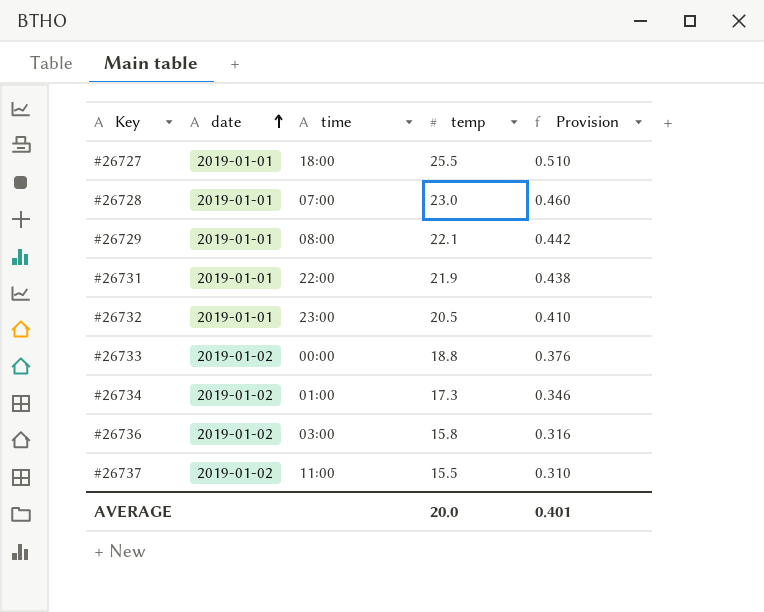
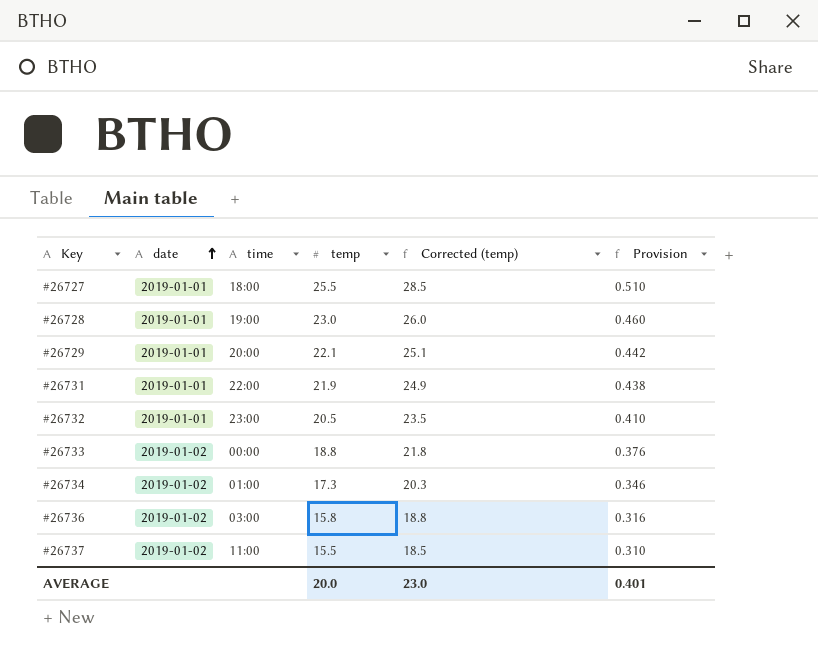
column Corrected (temp) | formula: none -> [temp] + 3
#26728 | time: 07:00 -> 19:00
#26729 | time: 08:00 -> 20:00

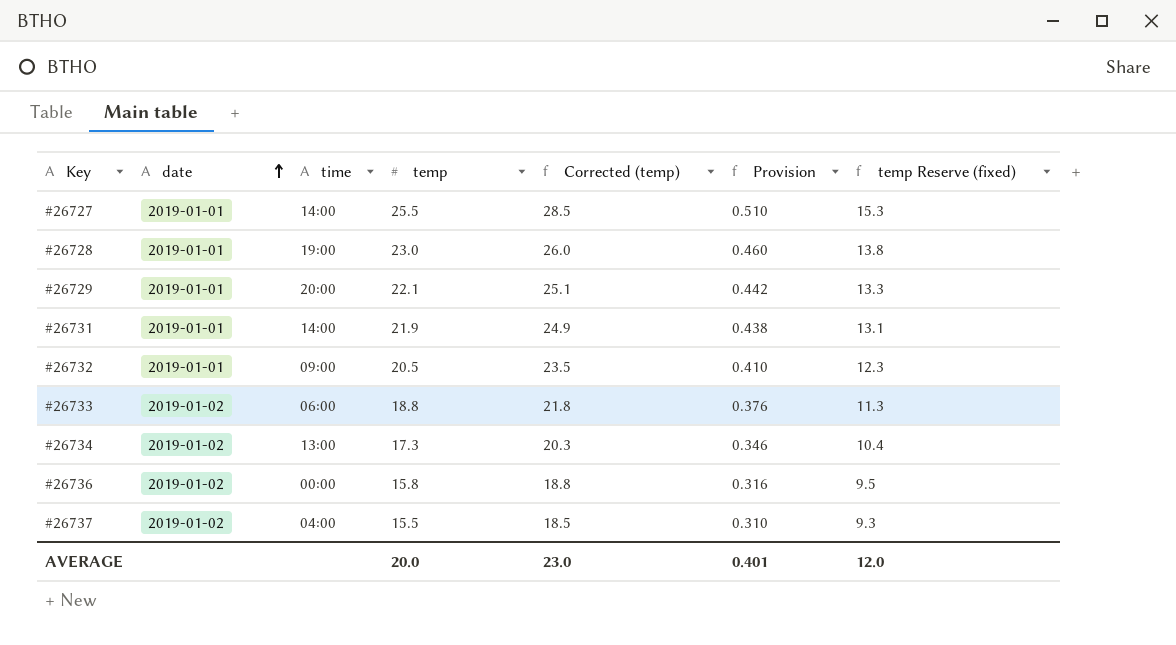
column temp Reserve (fixed) | formula: none -> [temp] * 0.6
#26727 | time: 18:00 -> 14:00
#26731 | time: 22:00 -> 14:00
#26732 | time: 23:00 -> 09:00
#26733 | time: 00:00 -> 06:00
#26734 | time: 01:00 -> 13:00
#26736 | time: 03:00 -> 00:00
#26737 | time: 11:00 -> 04:00

